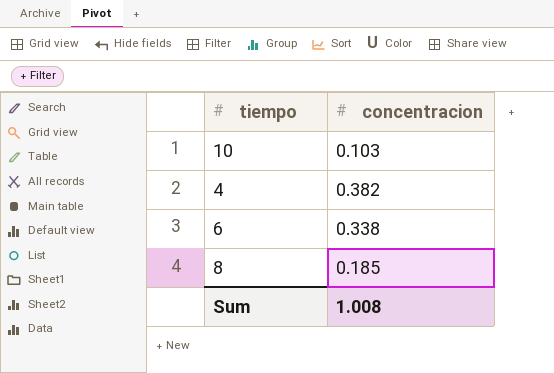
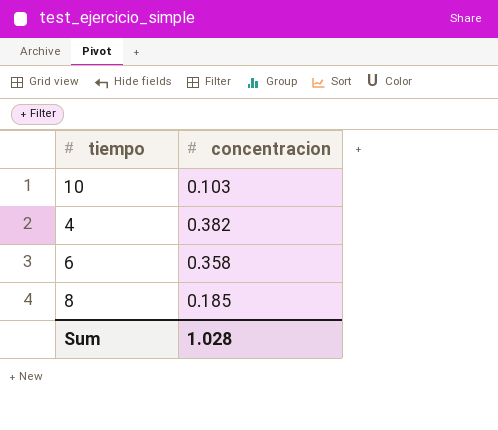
6 | concentracion: 0.338 -> 0.358
Sum | concentracion: 1.008 -> 1.028

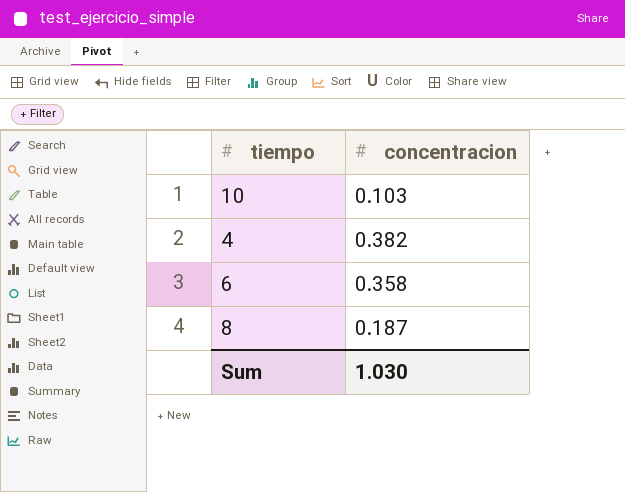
8 | concentracion: 0.185 -> 0.187
Sum | concentracion: 1.028 -> 1.030

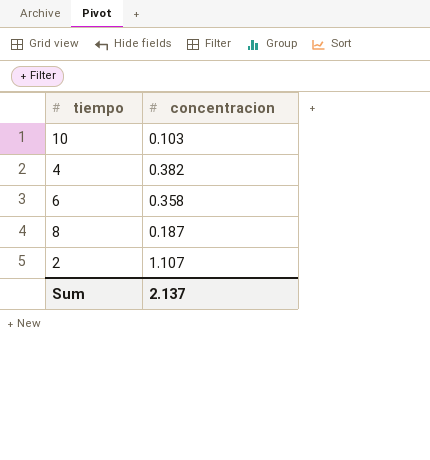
row 2: none -> 1.107
Sum | concentracion: 1.030 -> 2.137

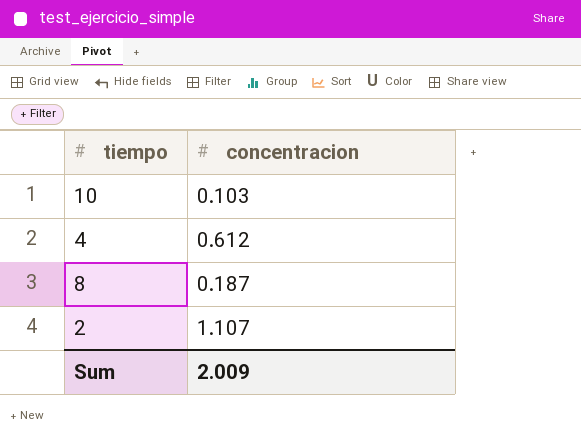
row 6: 0.358 -> none
4 | concentracion: 0.382 -> 0.612
Sum | concentracion: 2.137 -> 2.009

